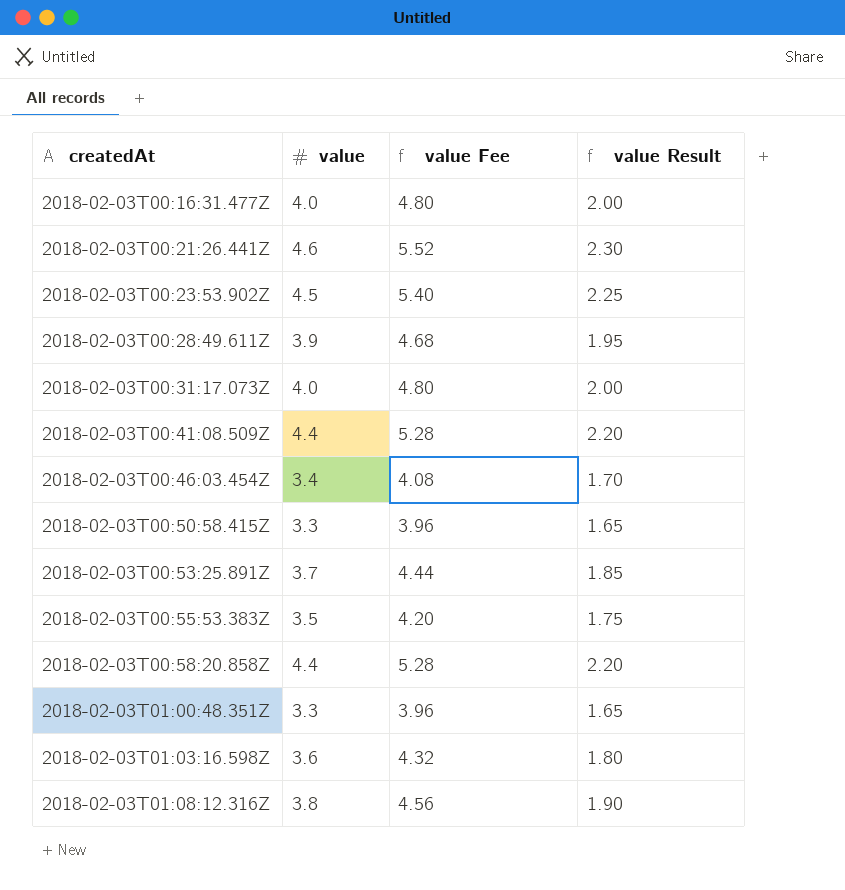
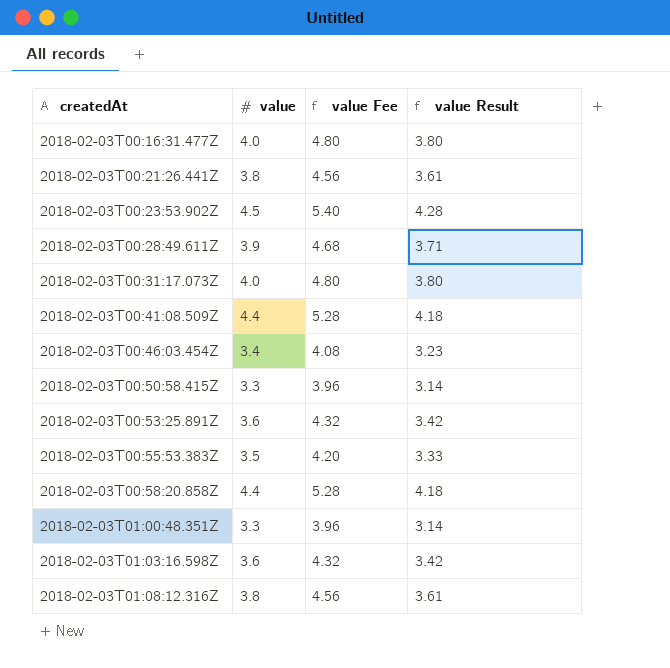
column value Result | formula: [value] * 0.5 -> [value] * 0.95
2018-02-03T00:21:26.441Z | value: 4.6 -> 3.8
2018-02-03T00:21:26.441Z | value Fee: 5.52 -> 4.56
2018-02-03T00:53:25.891Z | value: 3.7 -> 3.6
2018-02-03T00:53:25.891Z | value Fee: 4.44 -> 4.32

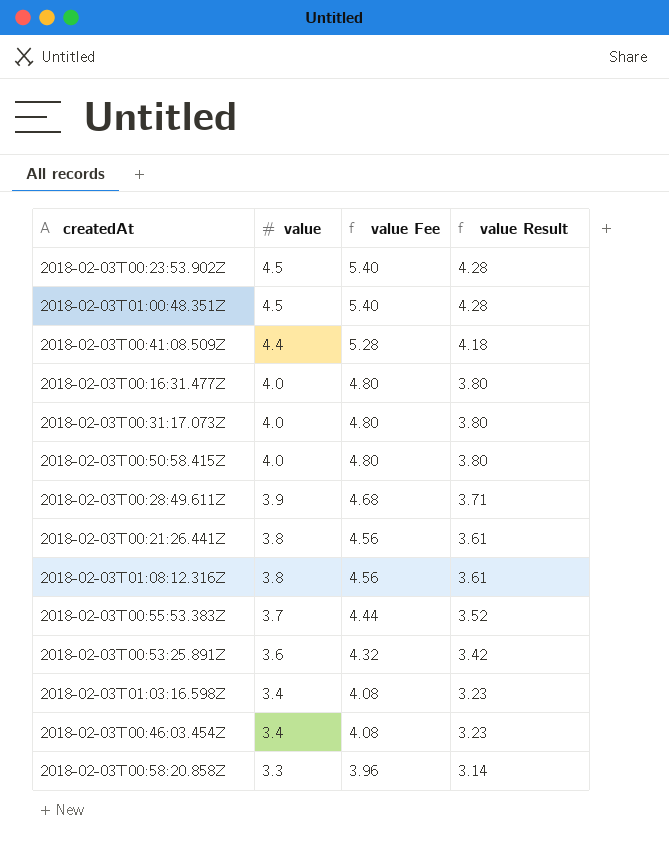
row order: createdAt ascending -> value descending
2018-02-03T01:00:48.351Z | value: 3.3 -> 4.5
2018-02-03T01:00:48.351Z | value Fee: 3.96 -> 5.40
2018-02-03T01:00:48.351Z | value Result: 3.14 -> 4.28
2018-02-03T00:50:58.415Z | value: 3.3 -> 4.0
2018-02-03T00:50:58.415Z | value Fee: 3.96 -> 4.80
2018-02-03T00:50:58.415Z | value Result: 3.14 -> 3.80
2018-02-03T00:55:53.383Z | value: 3.5 -> 3.7
2018-02-03T00:55:53.383Z | value Fee: 4.20 -> 4.44
2018-02-03T00:55:53.383Z | value Result: 3.33 -> 3.52
2018-02-03T01:03:16.598Z | value: 3.6 -> 3.4
2018-02-03T01:03:16.598Z | value Fee: 4.32 -> 4.08
2018-02-03T01:03:16.598Z | value Result: 3.42 -> 3.23
2018-02-03T00:58:20.858Z | value: 4.4 -> 3.3
2018-02-03T00:58:20.858Z | value Fee: 5.28 -> 3.96
2018-02-03T00:58:20.858Z | value Result: 4.18 -> 3.14

